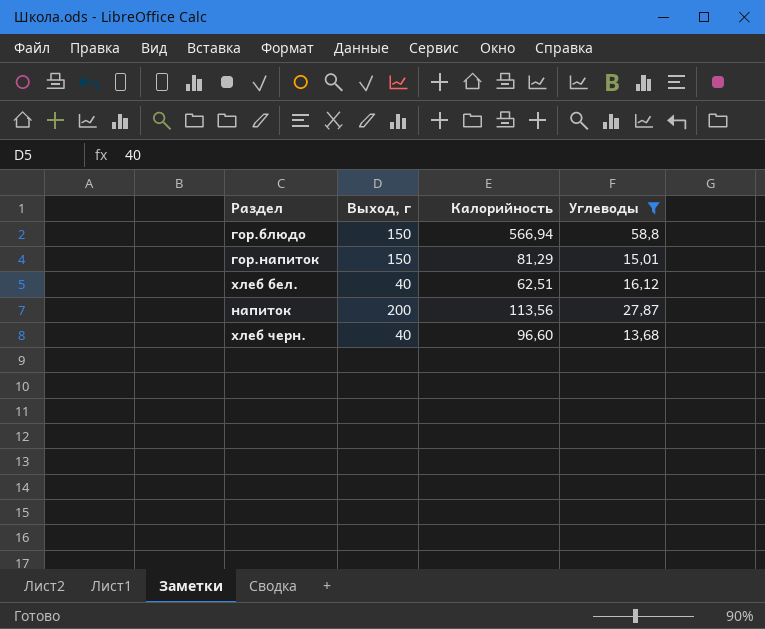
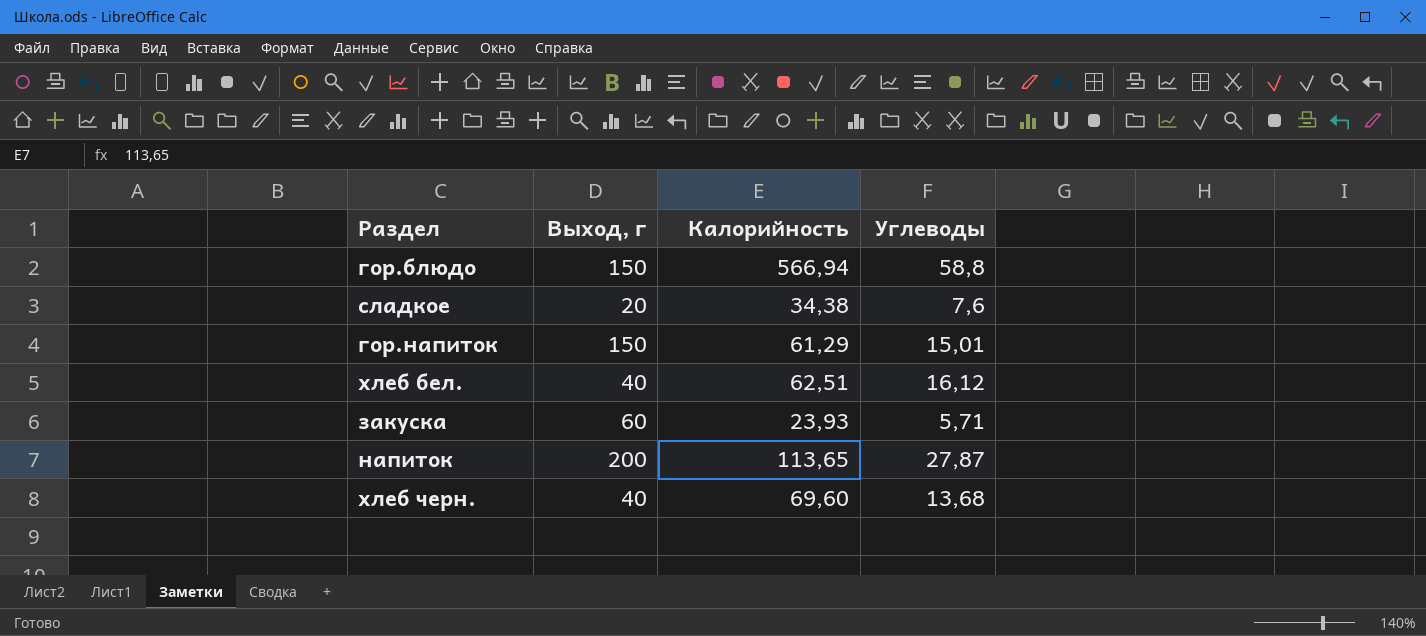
filter: Углеводы >= 13,68 -> none
гор.напиток | Калорийность: 81,29 -> 61,29
напиток | Калорийность: 113,56 -> 113,65
хлеб черн. | Калорийность: 96,60 -> 69,60

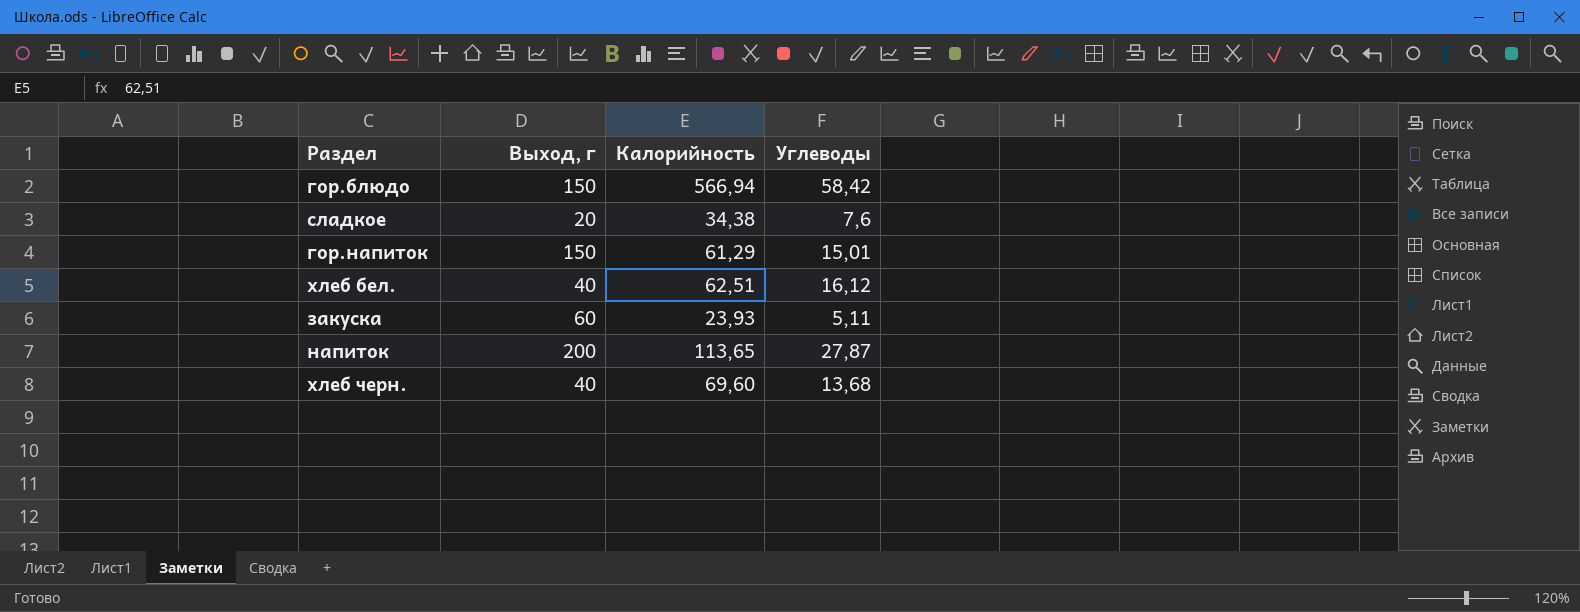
гор.блюдо | Углеводы: 58,8 -> 58,42
закуска | Углеводы: 5,71 -> 5,11

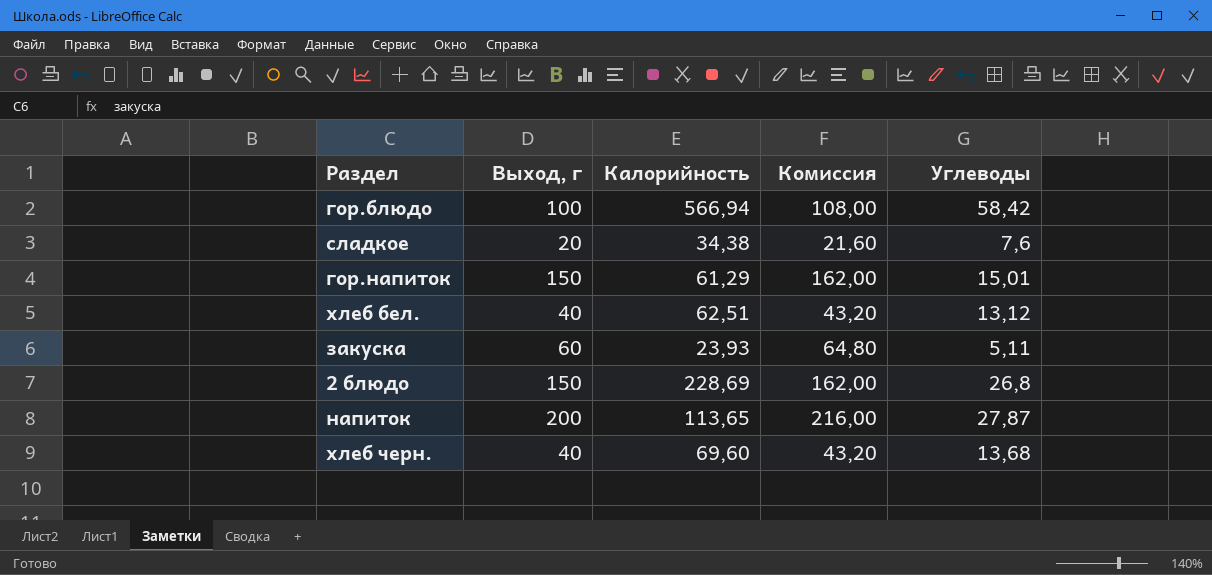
column Комиссия | formula: none -> [Выход, г] * 1,08
гор.блюдо | Выход, г: 150 -> 100
хлеб бел. | Углеводы: 16,12 -> 13,12
row 2 блюдо: none -> 150 | 228,69 | 162,00 | 26,8

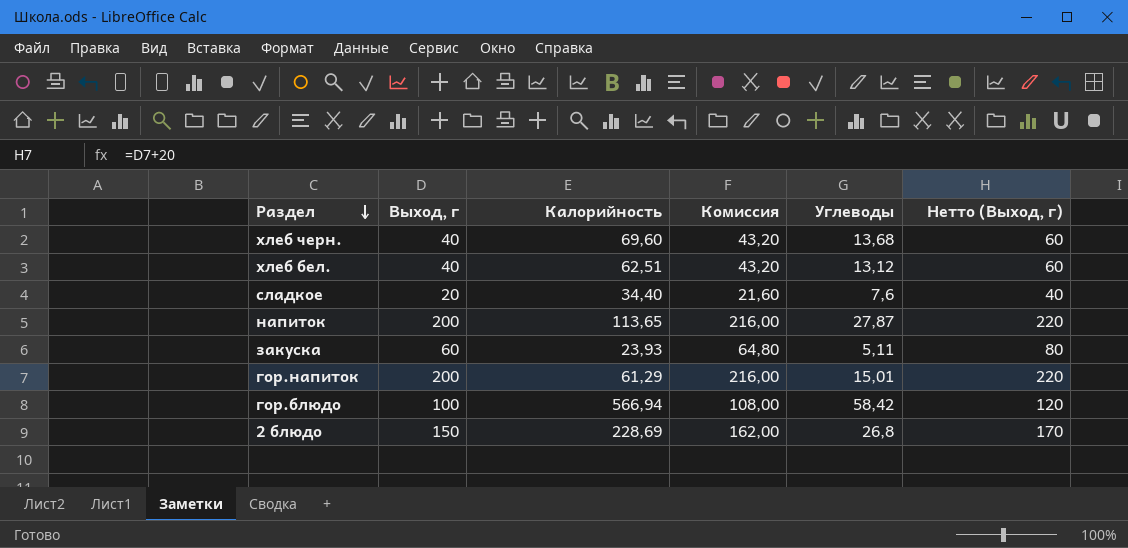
row order: none -> Раздел descending
column Нетто (Выход, г) | formula: none -> [Выход, г] + 20
сладкое | Калорийность: 34,38 -> 34,40
гор.напиток | Выход, г: 150 -> 200
гор.напиток | Комиссия: 162,00 -> 216,00

